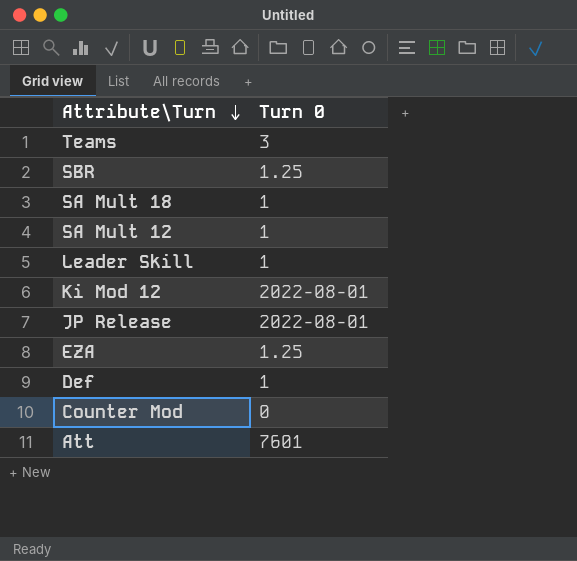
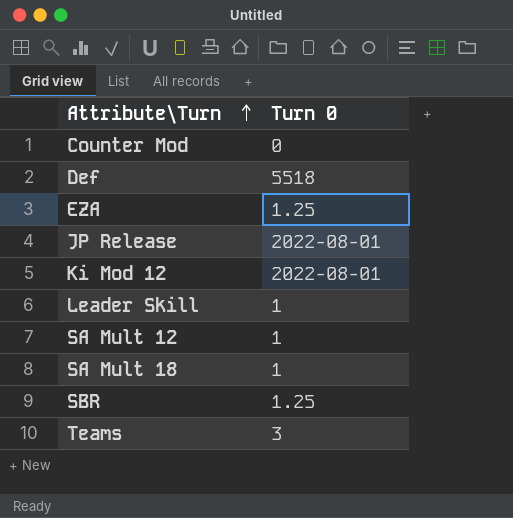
row order: Attribute\Turn descending -> Attribute\Turn ascending
row Att: 7601 -> none
Def | Turn 0: 1 -> 5518

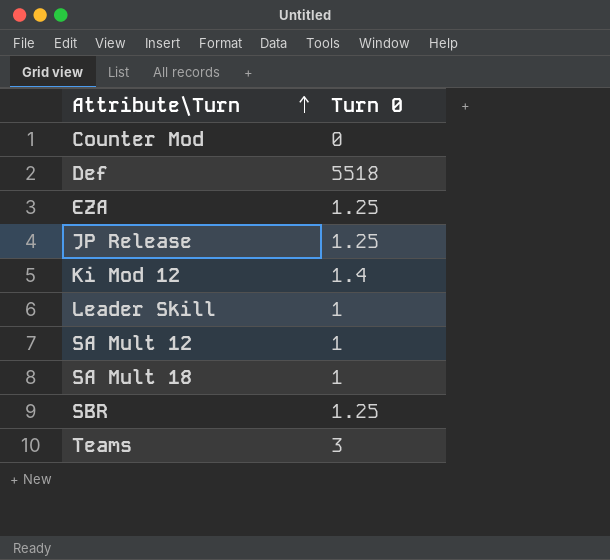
JP Release | Turn 0: 2022-08-01 -> 1.25
Ki Mod 12 | Turn 0: 2022-08-01 -> 1.4

